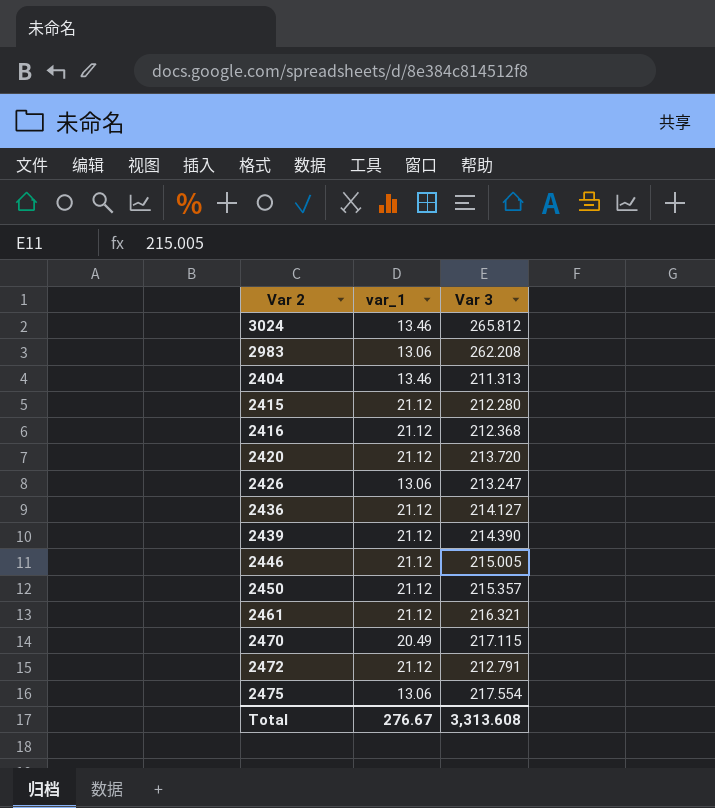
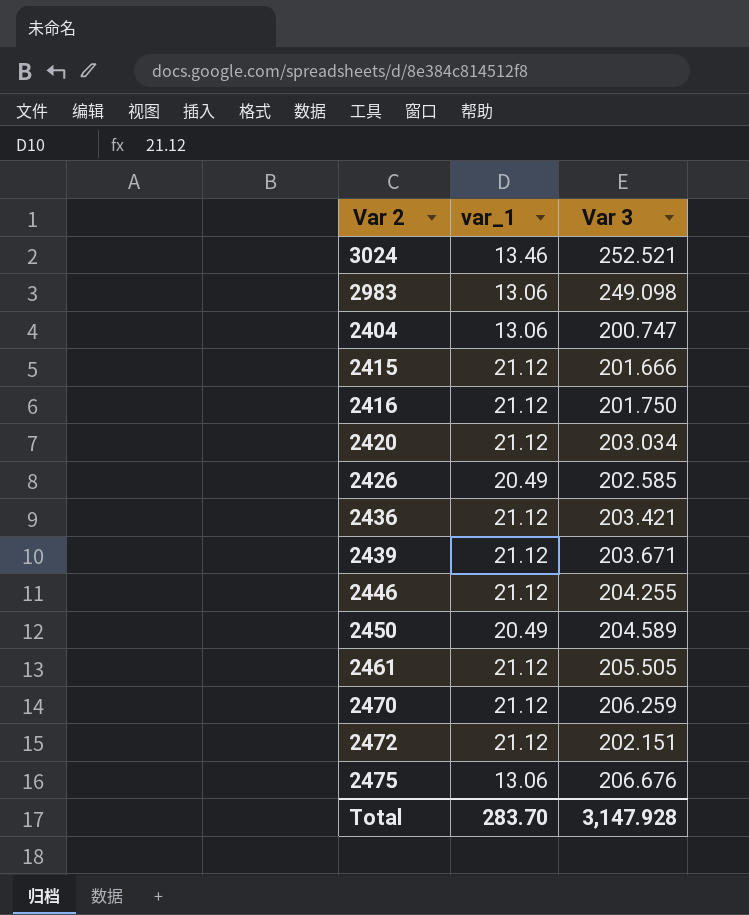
3024 | Var 3: 265.812 -> 252.521
2983 | Var 3: 262.208 -> 249.098
2404 | var_1: 13.46 -> 13.06
2404 | Var 3: 211.313 -> 200.747
2415 | Var 3: 212.280 -> 201.666
2416 | Var 3: 212.368 -> 201.750
2420 | Var 3: 213.720 -> 203.034
2426 | var_1: 13.06 -> 20.49
2426 | Var 3: 213.247 -> 202.585
2436 | Var 3: 214.127 -> 203.421
2439 | Var 3: 214.390 -> 203.671
2446 | Var 3: 215.005 -> 204.255
2450 | var_1: 21.12 -> 20.49
2450 | Var 3: 215.357 -> 204.589
2461 | Var 3: 216.321 -> 205.505
2470 | var_1: 20.49 -> 21.12
2470 | Var 3: 217.115 -> 206.259
2472 | Var 3: 212.791 -> 202.151
2475 | Var 3: 217.554 -> 206.676
Total | var_1: 276.67 -> 283.70
Total | Var 3: 3,313.608 -> 3,147.928

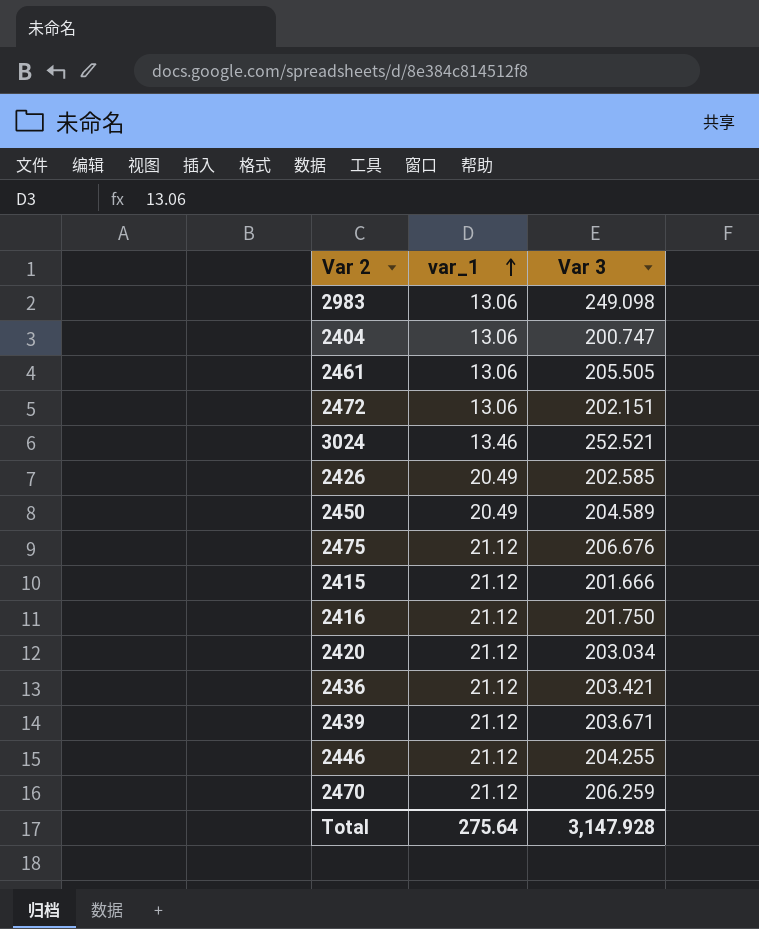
row order: none -> var_1 ascending
2461 | var_1: 21.12 -> 13.06
2472 | var_1: 21.12 -> 13.06
2475 | var_1: 13.06 -> 21.12
Total | var_1: 283.70 -> 275.64

